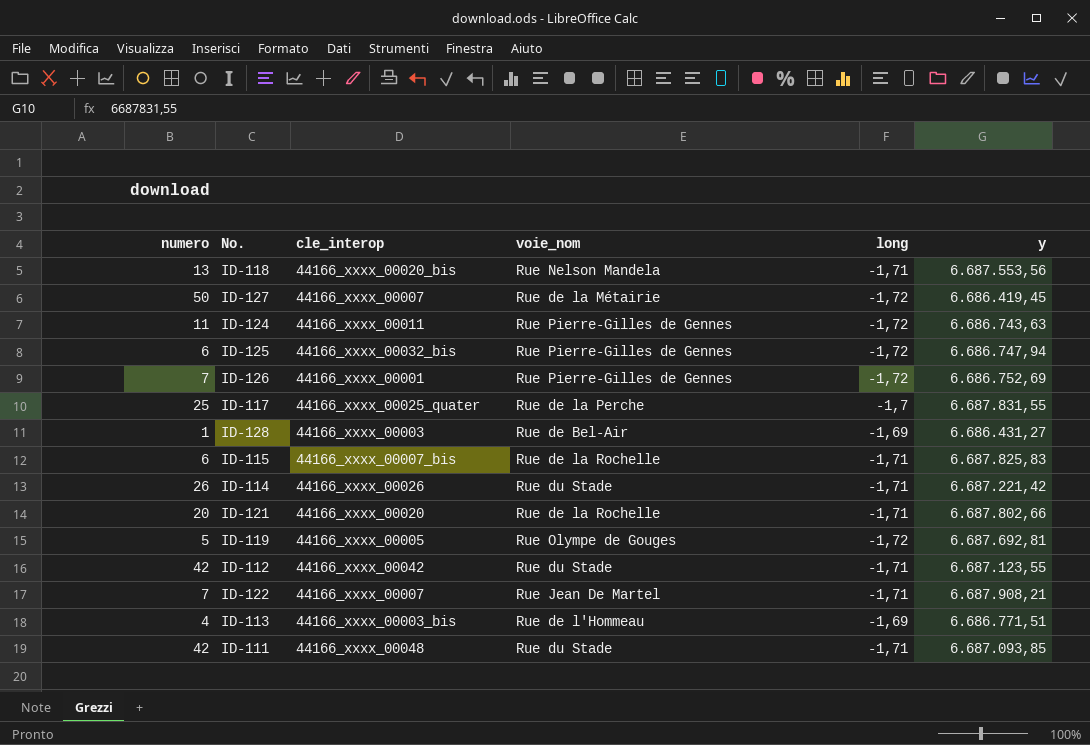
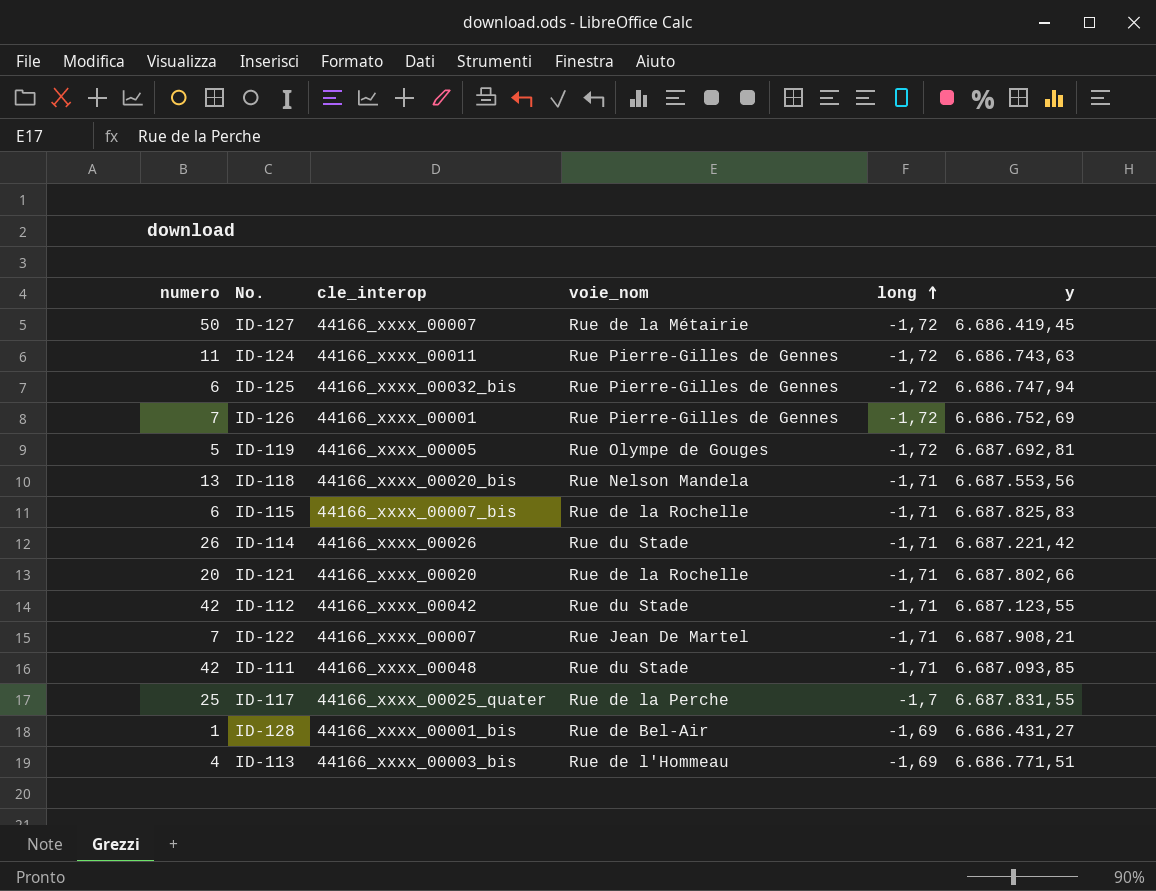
row order: none -> long ascending
ID-128 | cle_interop: 44166_xxxx_00003 -> 44166_xxxx_00001_bis

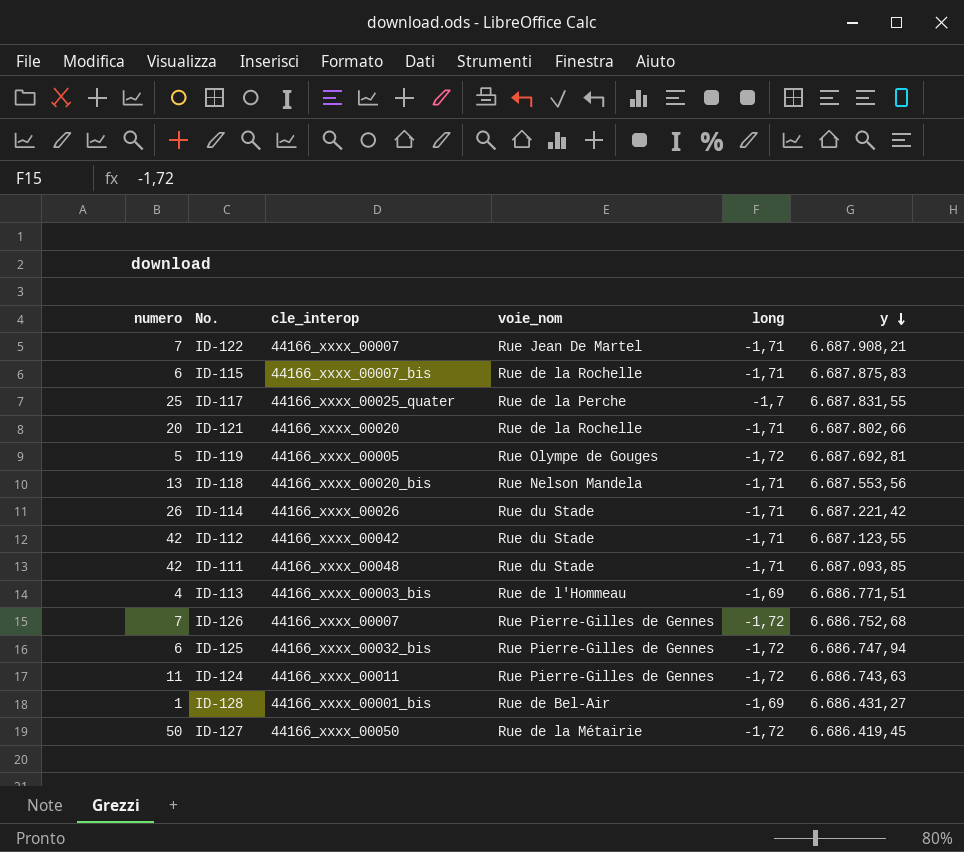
row order: long ascending -> y descending
ID-115 | y: 6.687.825,83 -> 6.687.875,83
ID-126 | cle_interop: 44166_xxxx_00001 -> 44166_xxxx_00007
ID-126 | y: 6.686.752,69 -> 6.686.752,68
ID-127 | cle_interop: 44166_xxxx_00007 -> 44166_xxxx_00050

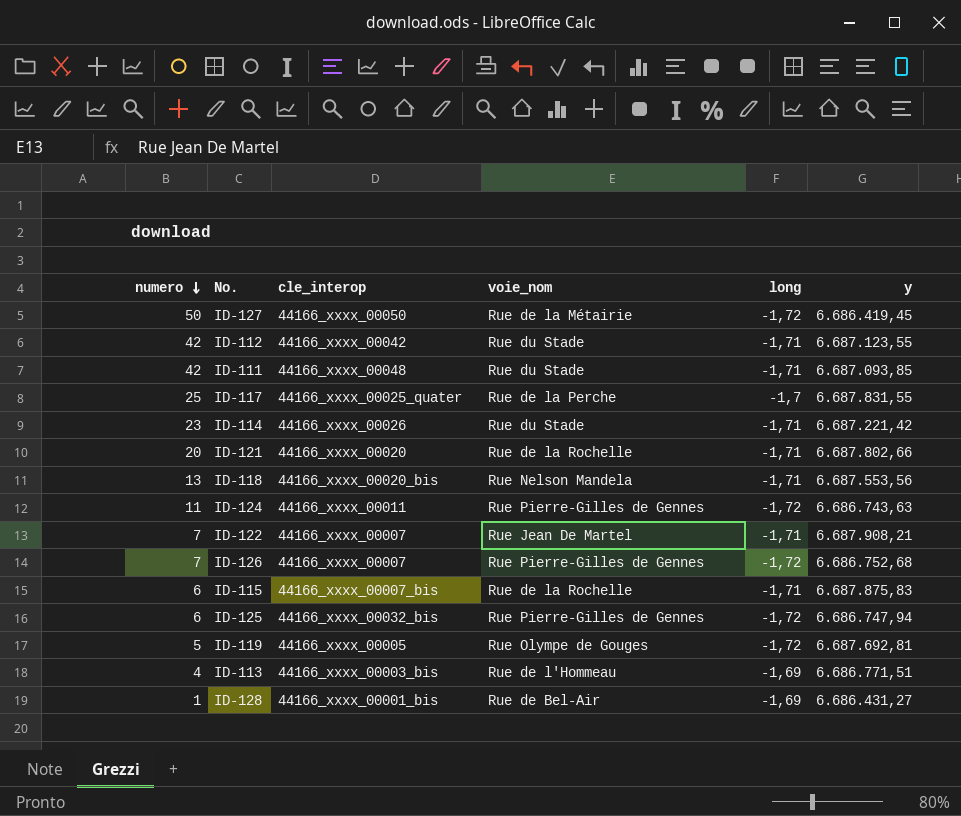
row order: y descending -> numero descending
ID-114 | numero: 26 -> 23

